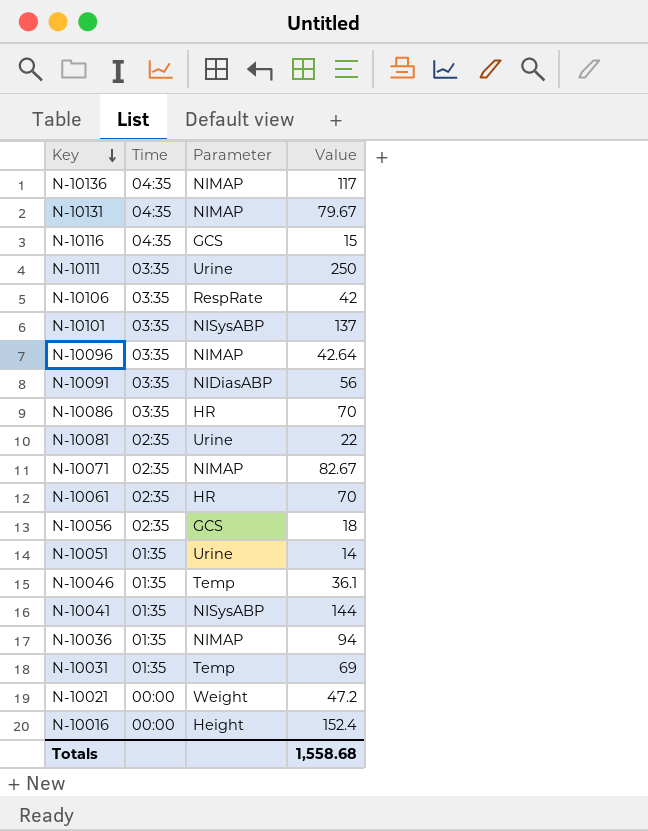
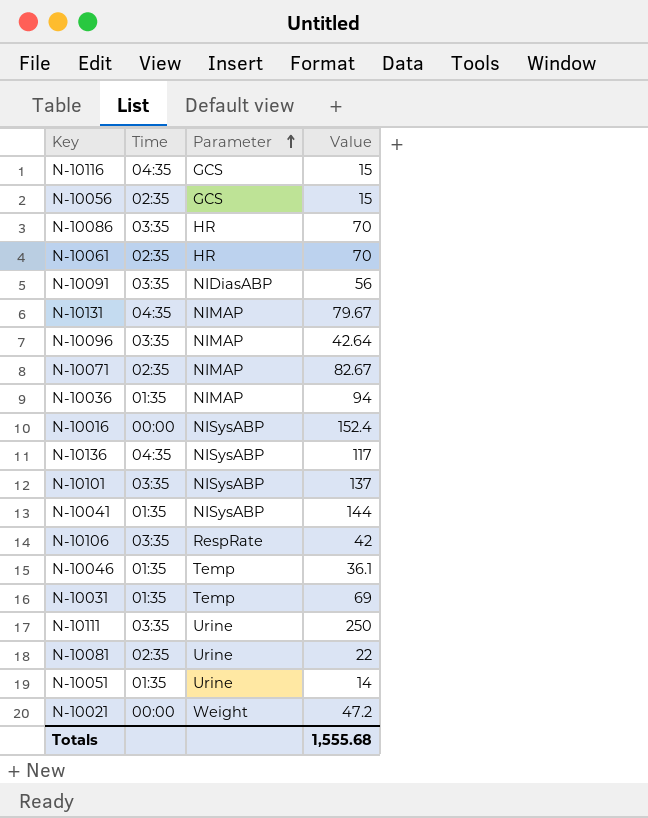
row order: Key descending -> Parameter ascending
N-10056 | Value: 18 -> 15
N-10016 | Parameter: Height -> NISysABP
N-10136 | Parameter: NIMAP -> NISysABP
Totals | Value: 1,558.68 -> 1,555.68

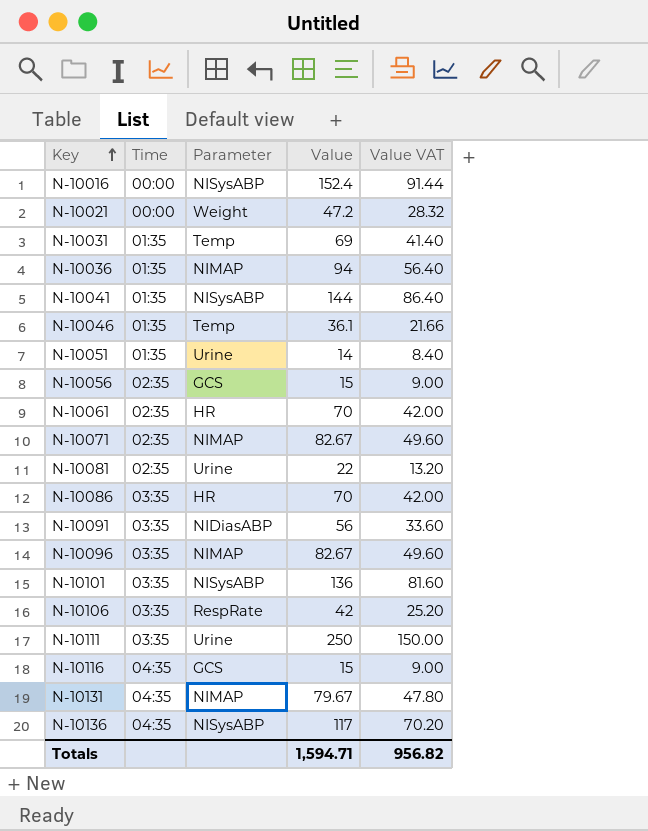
row order: Parameter ascending -> Key ascending
column Value VAT | formula: none -> [Value] * 0.6
N-10096 | Value: 42.64 -> 82.67
N-10101 | Value: 137 -> 136
Totals | Value: 1,555.68 -> 1,594.71

